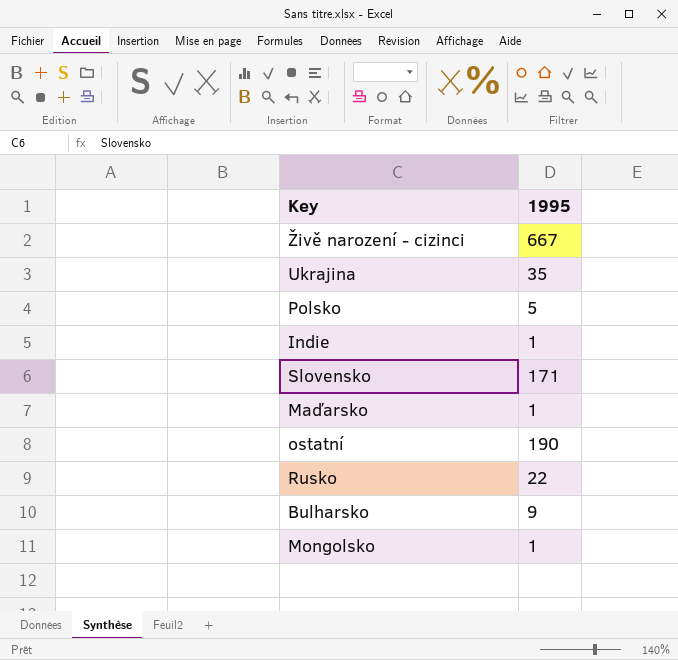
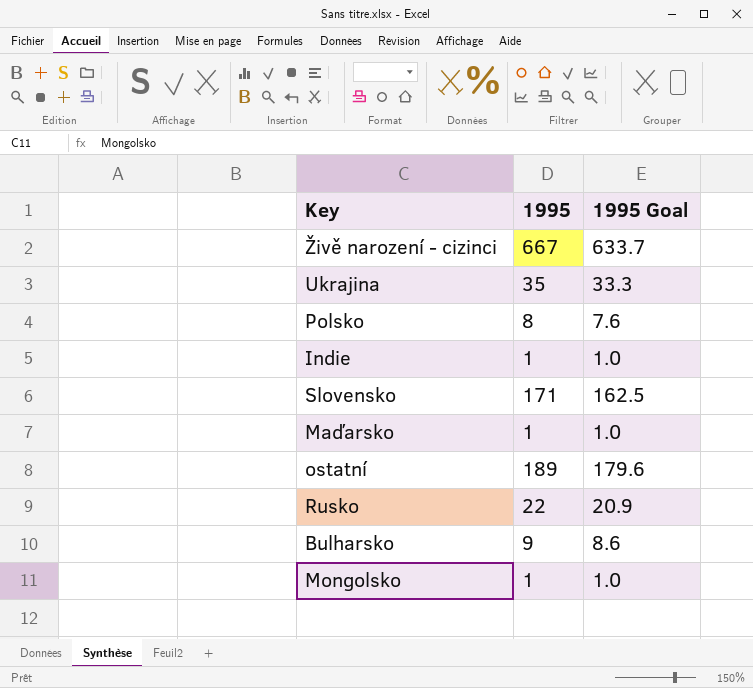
column 1995 Goal | formula: none -> [1995] * 0.95
Polsko | 1995: 5 -> 8
ostatní | 1995: 190 -> 189

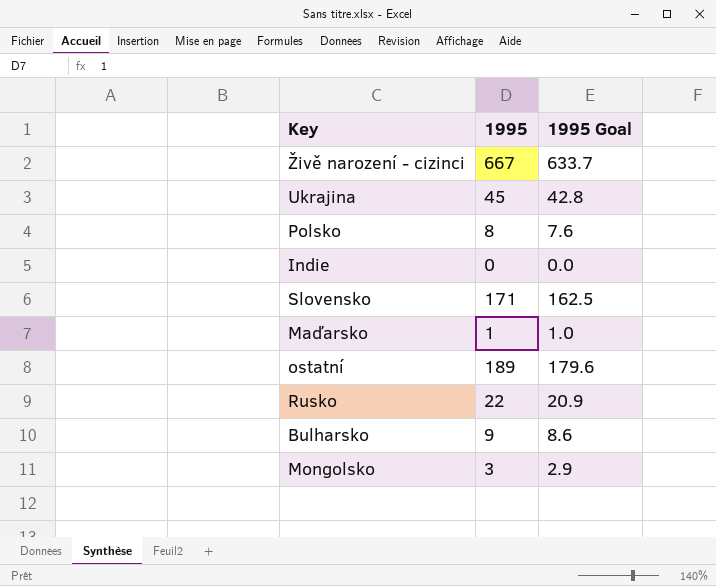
Ukrajina | 1995: 35 -> 45
Ukrajina | 1995 Goal: 33.3 -> 42.8
Indie | 1995: 1 -> 0
Indie | 1995 Goal: 1.0 -> 0.0
Mongolsko | 1995: 1 -> 3
Mongolsko | 1995 Goal: 1.0 -> 2.9

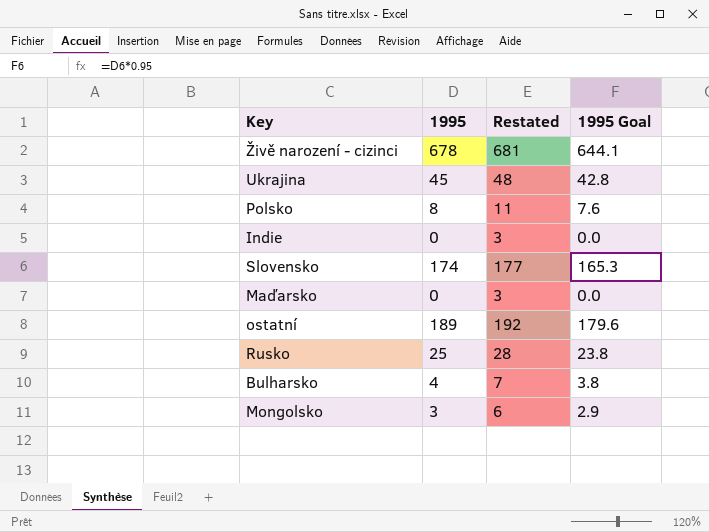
column Restated | formula: none -> [1995] + 3
Živě narození - cizinci | 1995: 667 -> 678
Živě narození - cizinci | 1995 Goal: 633.7 -> 644.1
Slovensko | 1995: 171 -> 174
Slovensko | 1995 Goal: 162.5 -> 165.3
Maďarsko | 1995: 1 -> 0
Maďarsko | 1995 Goal: 1.0 -> 0.0
Rusko | 1995: 22 -> 25
Rusko | 1995 Goal: 20.9 -> 23.8
Bulharsko | 1995: 9 -> 4
Bulharsko | 1995 Goal: 8.6 -> 3.8

